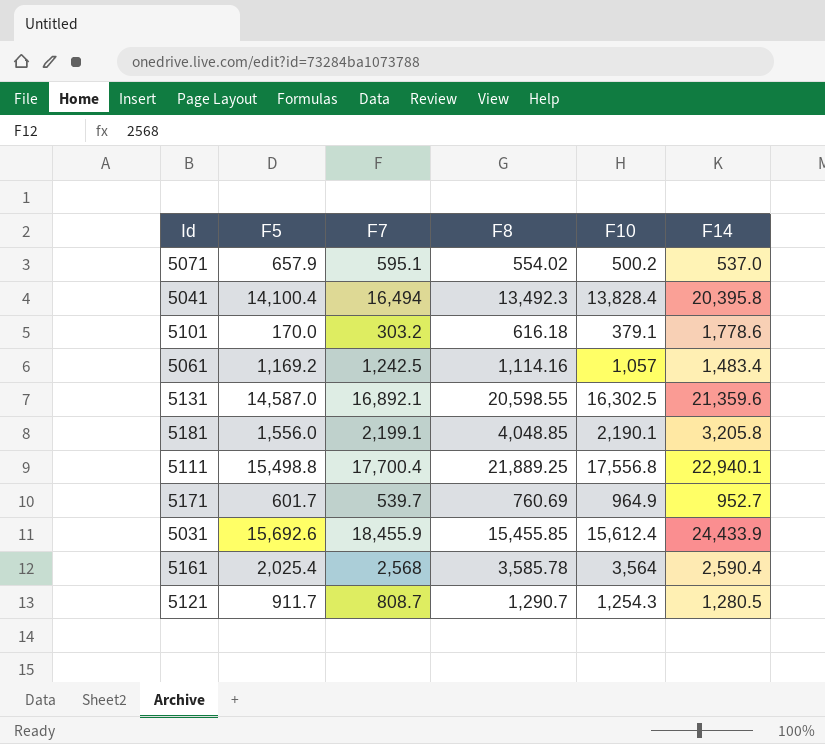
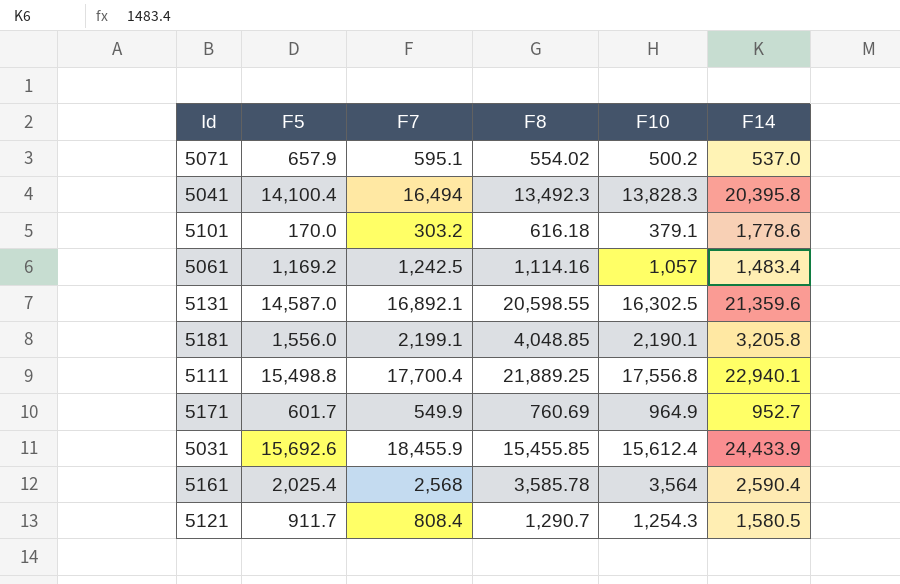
5041 | F10: 13,828.4 -> 13,828.3
5171 | F7: 539.7 -> 549.9
5121 | F7: 808.7 -> 808.4
5121 | F14: 1,280.5 -> 1,580.5

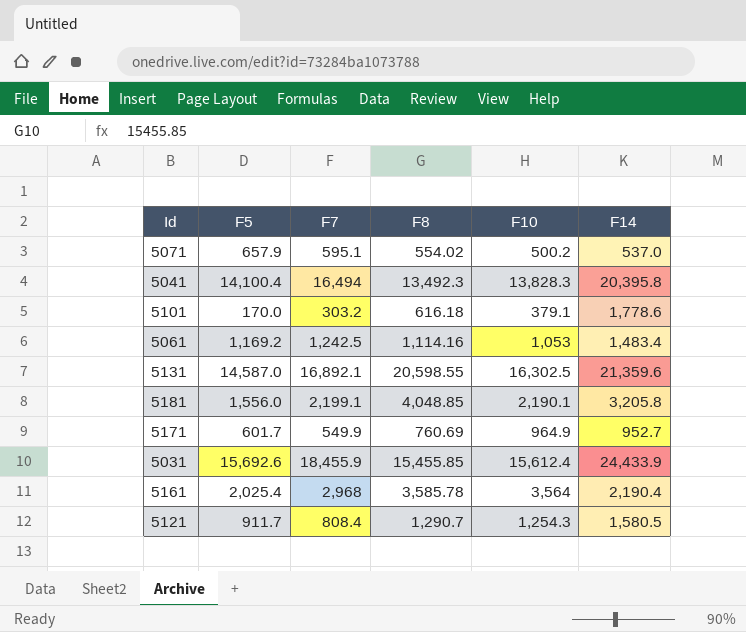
row 5111: 15,498.8 | 17,700.4 | 21,889.25 | 17,556.8 | 22,940.1 -> none
5061 | F10: 1,057 -> 1,053
5161 | F7: 2,568 -> 2,968
5161 | F14: 2,590.4 -> 2,190.4

